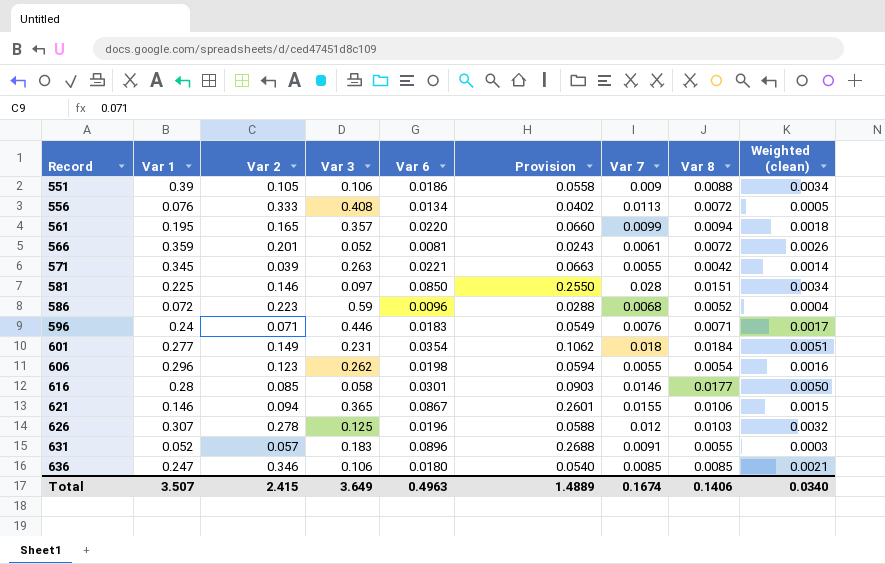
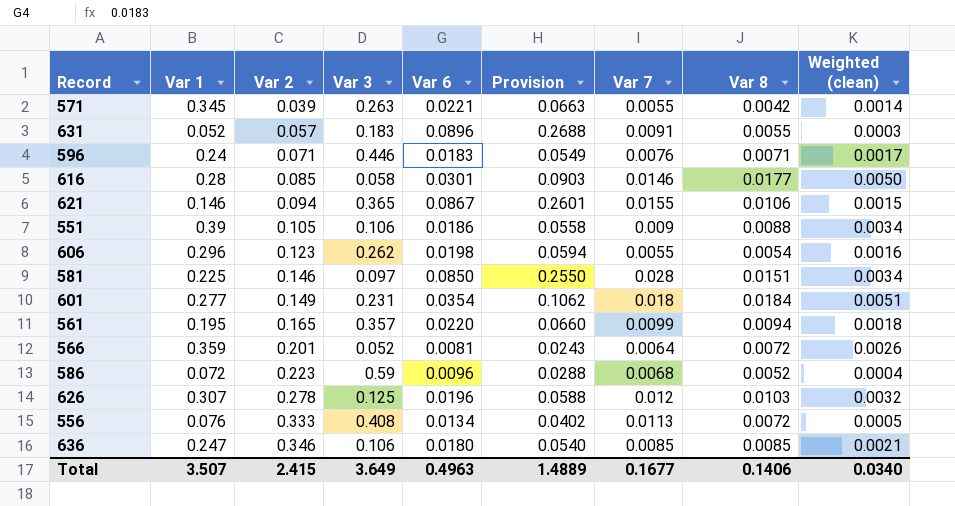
row order: Record ascending -> Var 2 ascending
566 | Var 7: 0.0061 -> 0.0064
Total | Var 7: 0.1674 -> 0.1677

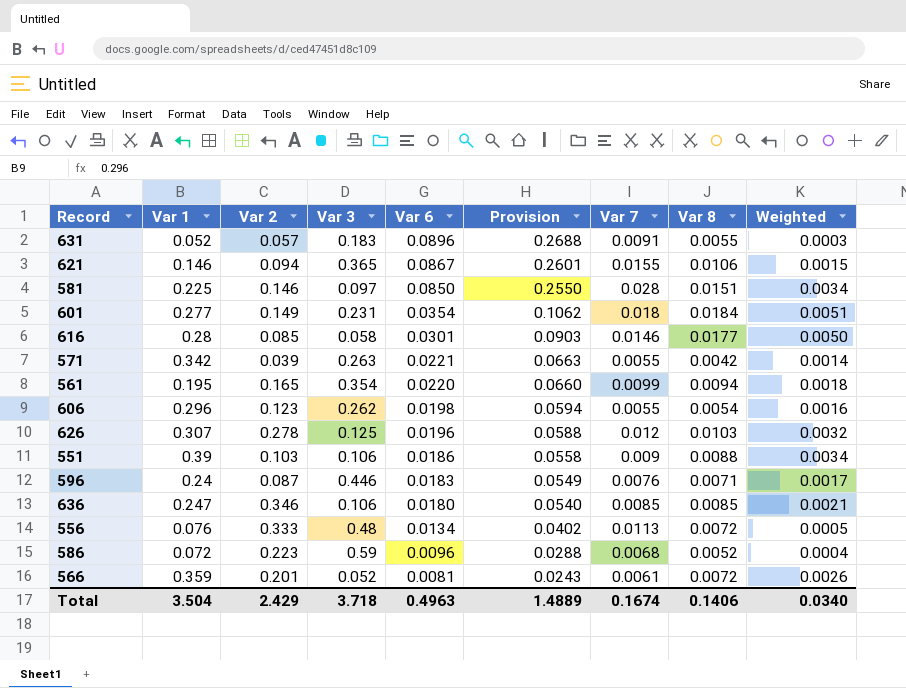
row order: Var 2 ascending -> Var 6 descending
column name: Weighted (clean) -> Weighted
571 | Var 1: 0.345 -> 0.342
561 | Var 3: 0.357 -> 0.354
551 | Var 2: 0.105 -> 0.103
596 | Var 2: 0.071 -> 0.087
556 | Var 3: 0.408 -> 0.48
566 | Var 7: 0.0064 -> 0.0061
Total | Var 1: 3.507 -> 3.504
Total | Var 2: 2.415 -> 2.429
Total | Var 3: 3.649 -> 3.718
Total | Var 7: 0.1677 -> 0.1674

